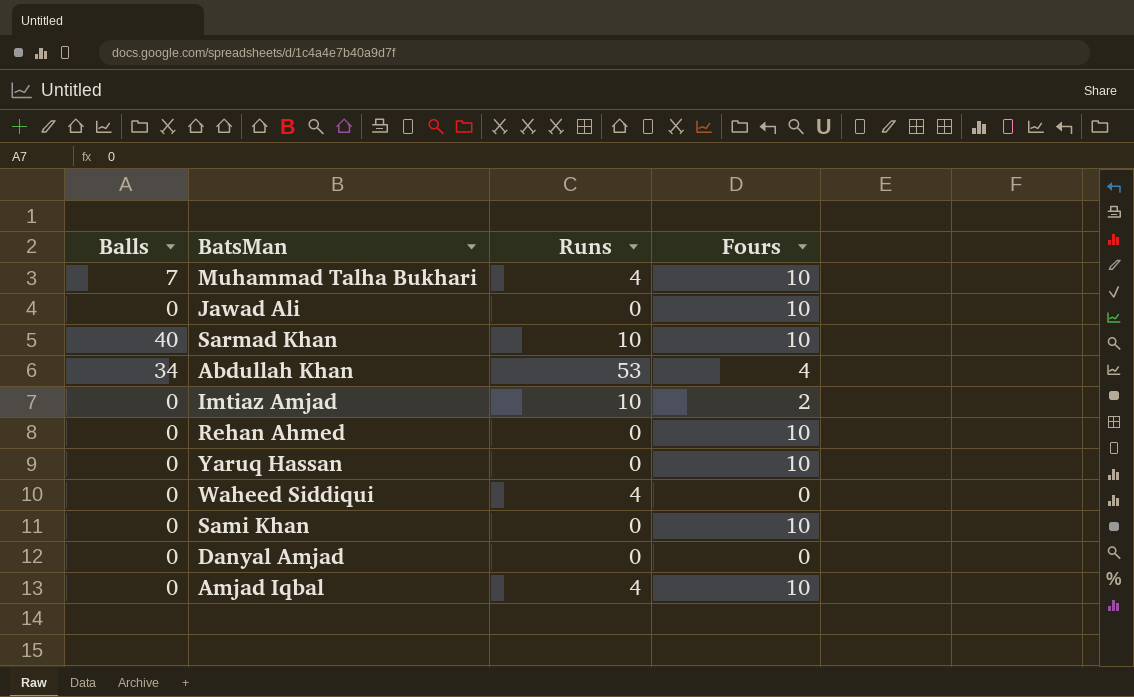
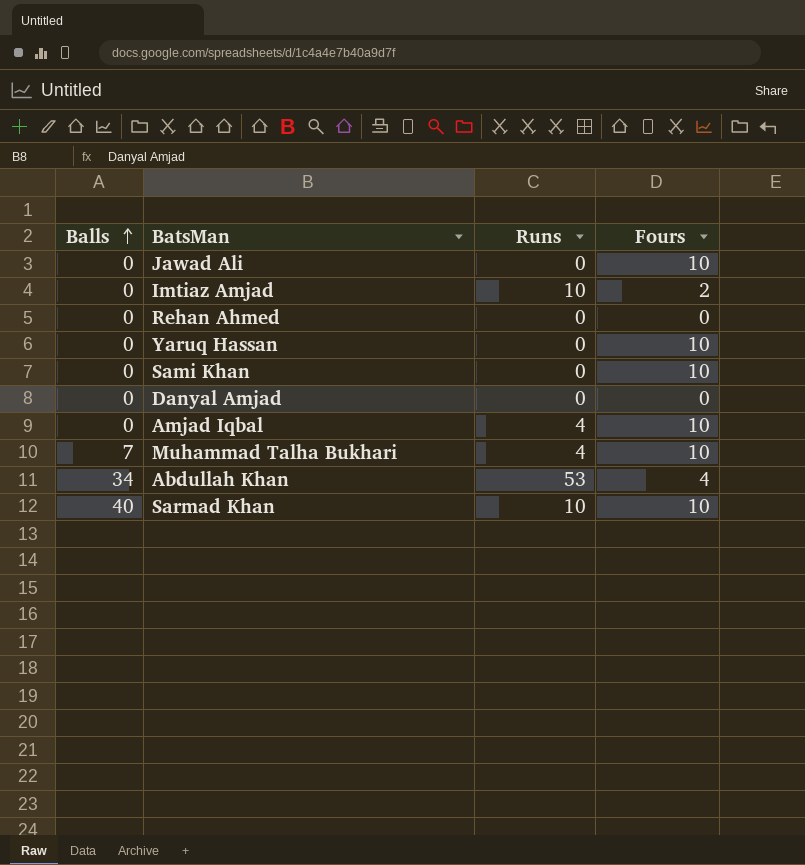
row order: none -> Balls ascending
row Waheed Siddiqui: 0 | 4 | 0 -> none
Rehan Ahmed | Fours: 10 -> 0

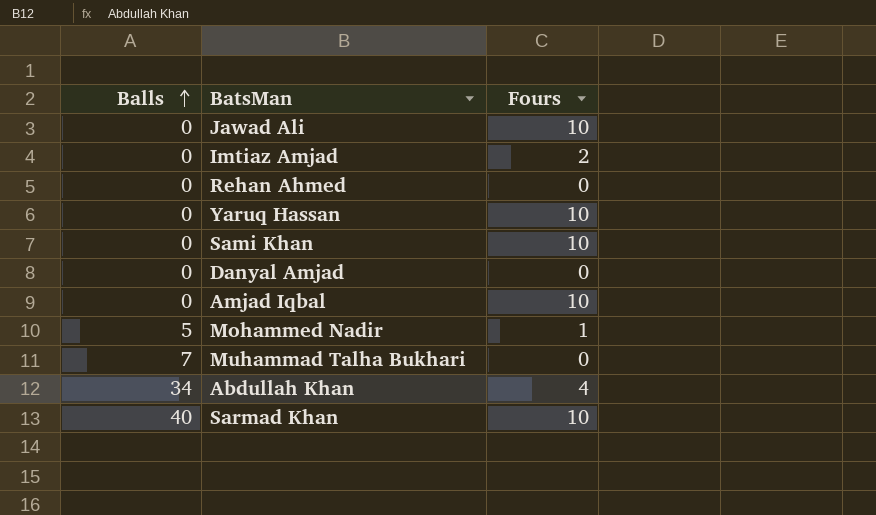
column Runs | position: 3 -> none
row Mohammed Nadir: none -> 5 | 1
Muhammad Talha Bukhari | Fours: 10 -> 0

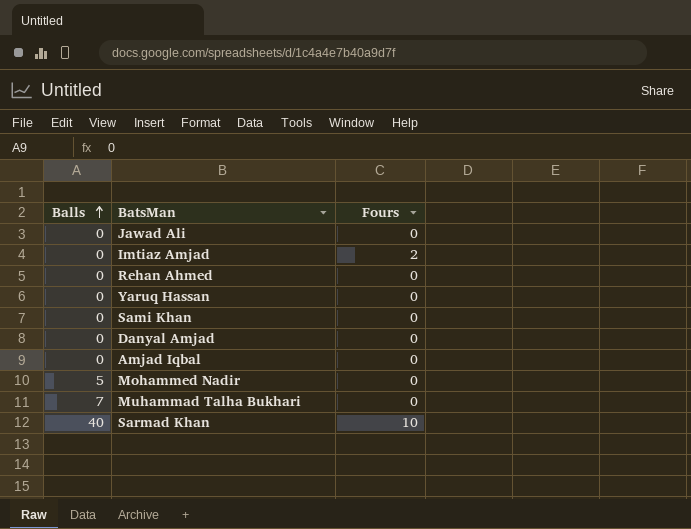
row Abdullah Khan: 34 | 4 -> none
Jawad Ali | Fours: 10 -> 0
Yaruq Hassan | Fours: 10 -> 0
Sami Khan | Fours: 10 -> 0
Amjad Iqbal | Fours: 10 -> 0
Mohammed Nadir | Fours: 1 -> 0

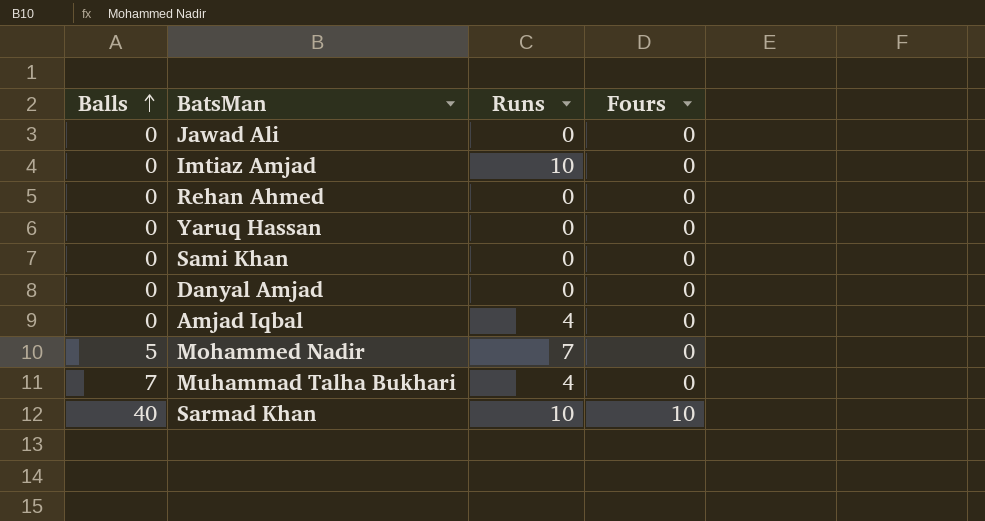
column Runs | position: none -> 3
Imtiaz Amjad | Fours: 2 -> 0

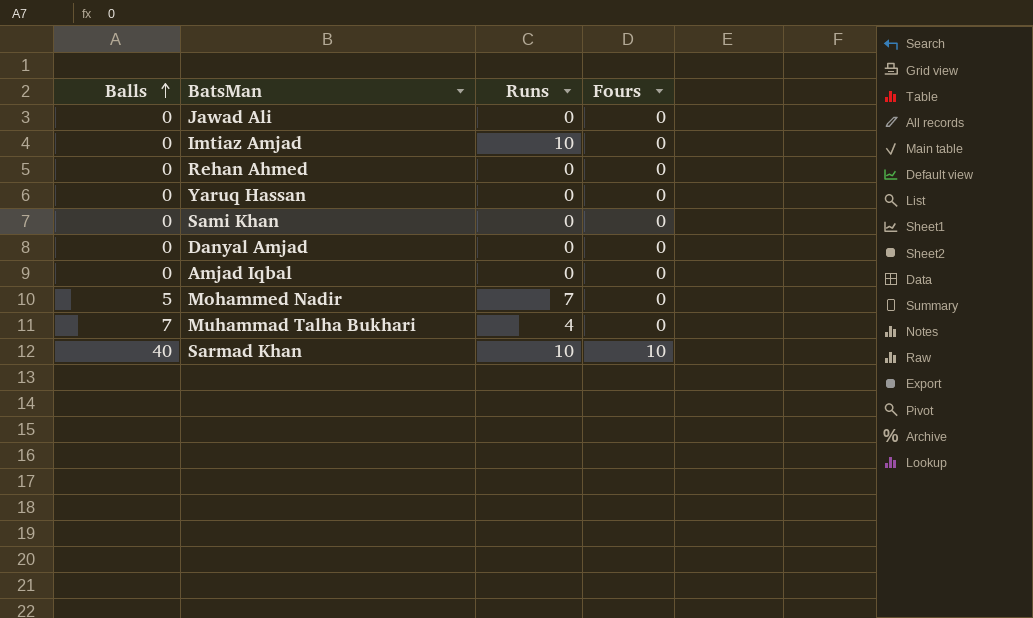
Amjad Iqbal | Runs: 4 -> 0

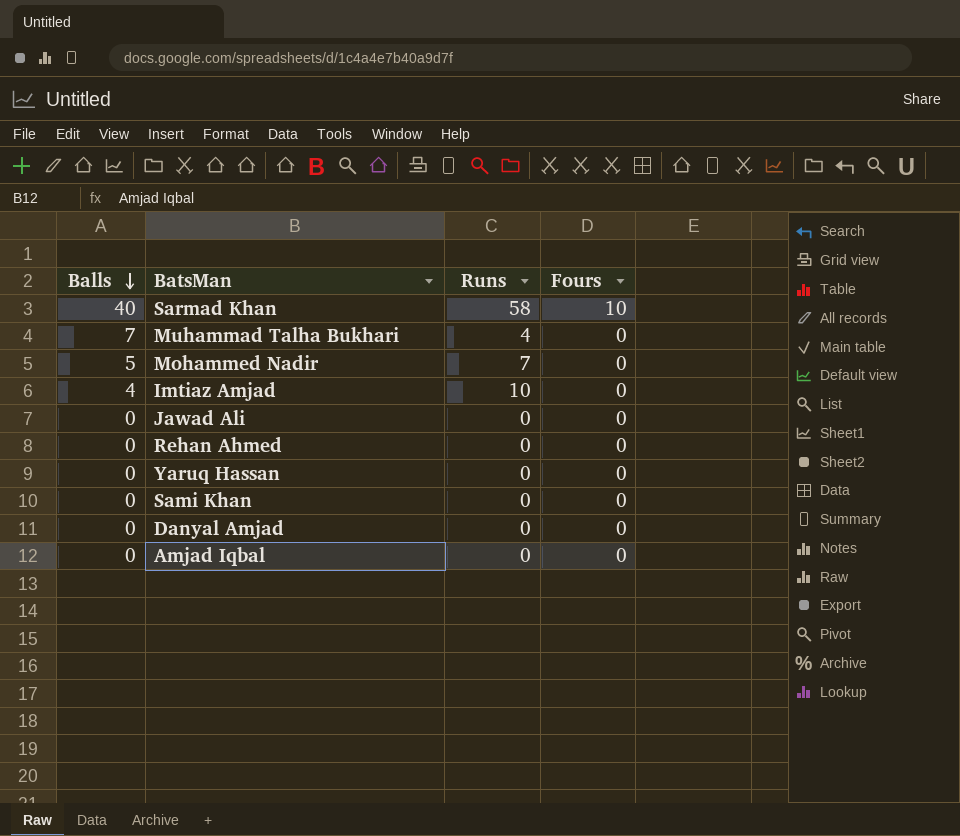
row order: Balls ascending -> Balls descending
Sarmad Khan | Runs: 10 -> 58
Imtiaz Amjad | Balls: 0 -> 4

